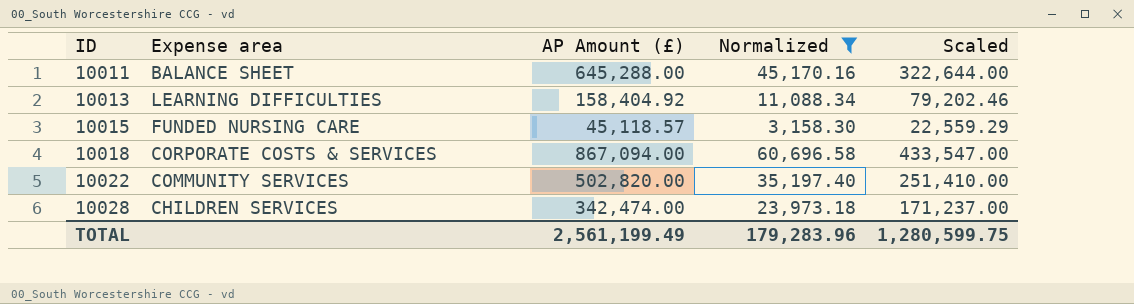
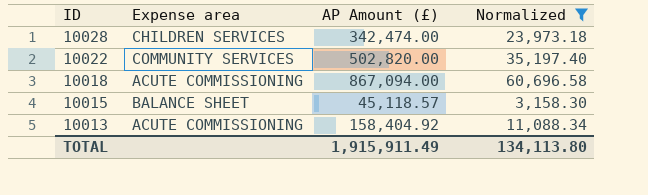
row order: ID ascending -> ID descending
column Scaled | formula: [AP Amount (£)] * 0.5 -> none
row 10011: BALANCE SHEET | 645,288.00 | 45,170.16 | 322,644.00 -> none
10018 | Expense area: CORPORATE COSTS & SERVICES -> ACUTE COMMISSIONING
10015 | Expense area: FUNDED NURSING CARE -> BALANCE SHEET
10013 | Expense area: LEARNING DIFFICULTIES -> ACUTE COMMISSIONING
TOTAL | AP Amount (£): 2,561,199.49 -> 1,915,911.49
TOTAL | Normalized: 179,283.96 -> 134,113.80

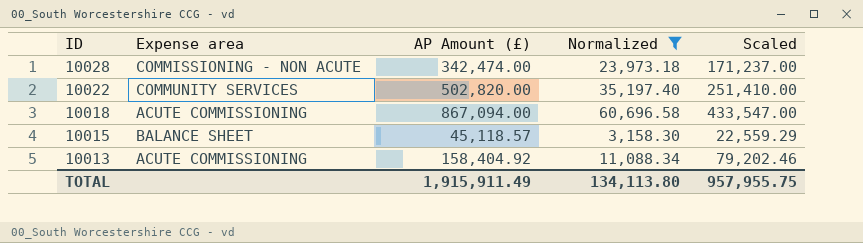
column Scaled | formula: none -> [AP Amount (£)] * 0.5
10028 | Expense area: CHILDREN SERVICES -> COMMISSIONING - NON ACUTE

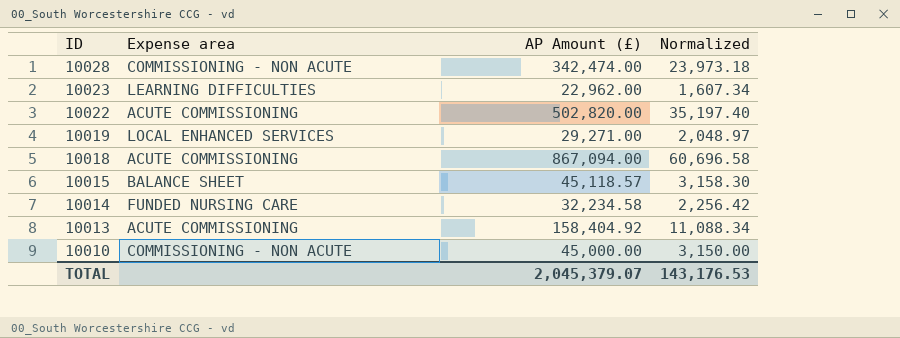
filter: Normalized >= 3,158.30 -> none
column Scaled | formula: [AP Amount (£)] * 0.5 -> none
10022 | Expense area: COMMUNITY SERVICES -> ACUTE COMMISSIONING
TOTAL | AP Amount (£): 1,915,911.49 -> 2,045,379.07
TOTAL | Normalized: 134,113.80 -> 143,176.53

